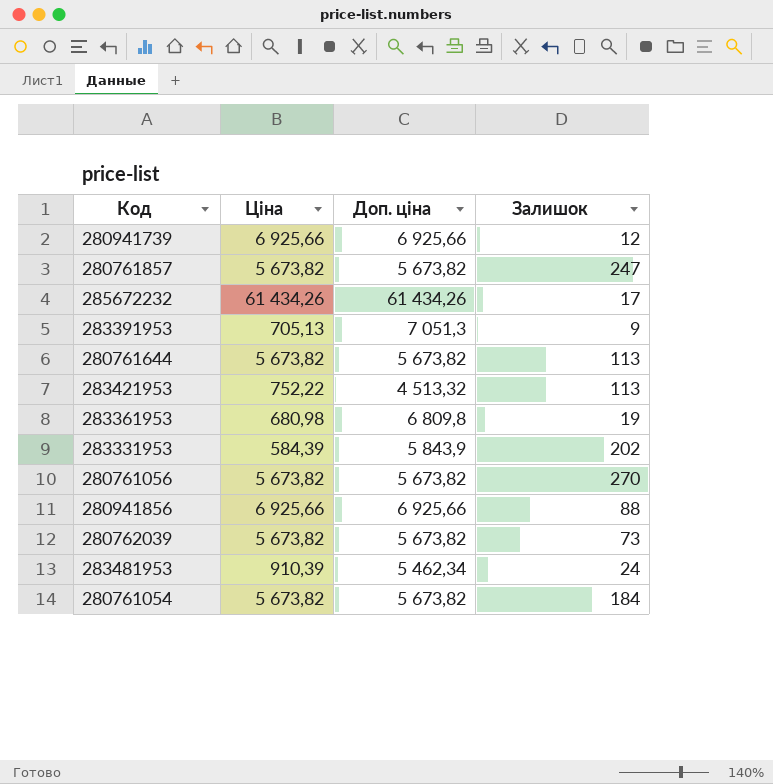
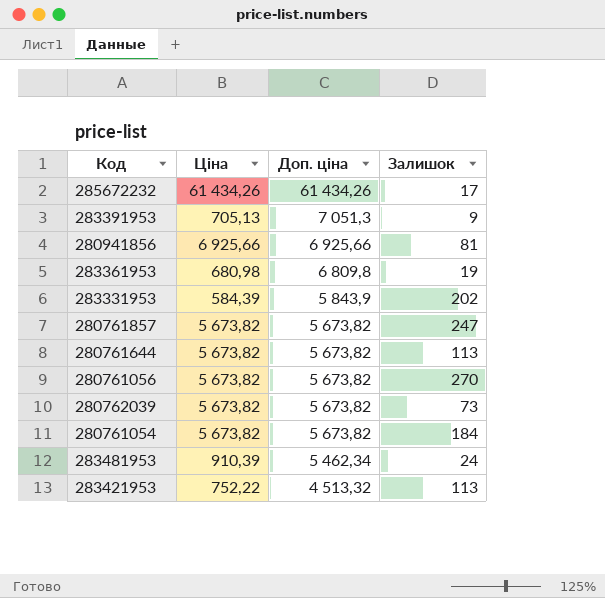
row order: none -> Доп. ціна descending
row 280941739: 6 925,66 | 6 925,66 | 12 -> none
280941856 | Залишок: 88 -> 81

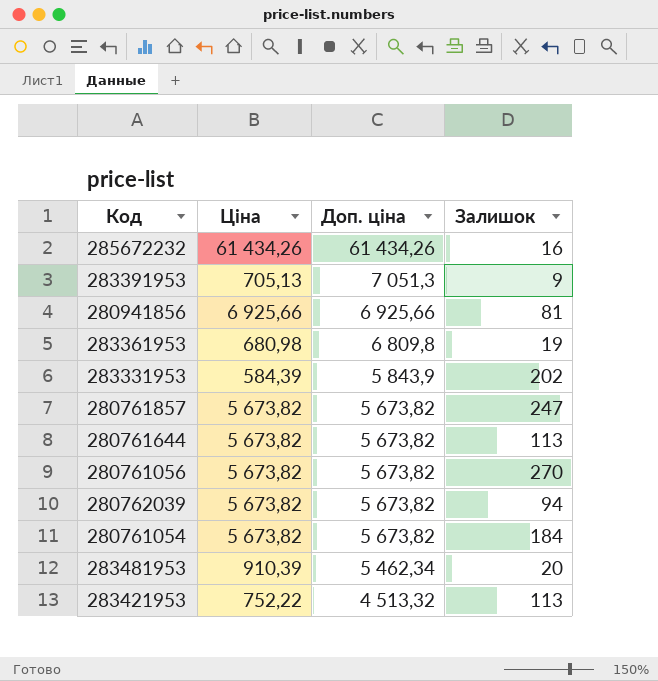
285672232 | Залишок: 17 -> 16
280762039 | Залишок: 73 -> 94
283481953 | Залишок: 24 -> 20

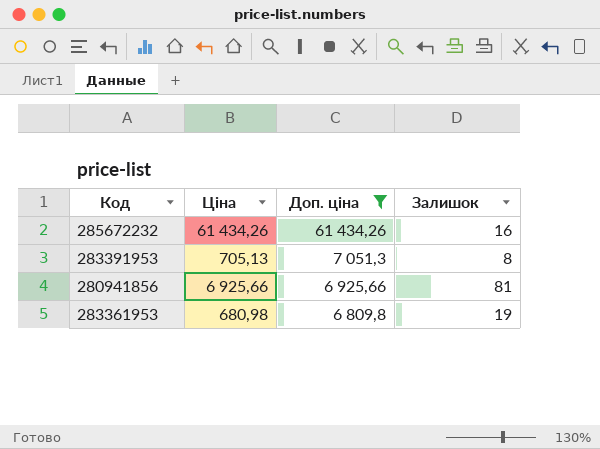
filter: none -> Доп. ціна >= 6 809,8
283391953 | Залишок: 9 -> 8

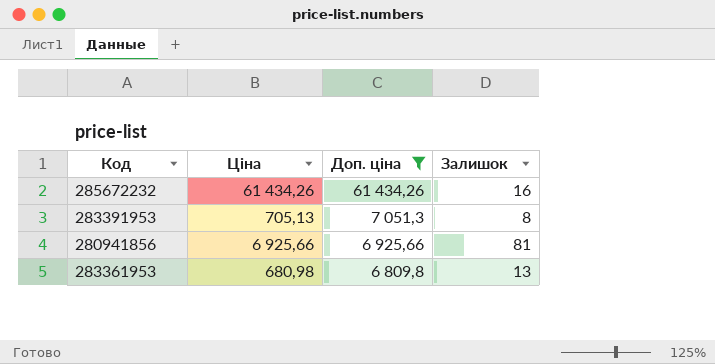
283361953 | Залишок: 19 -> 13

